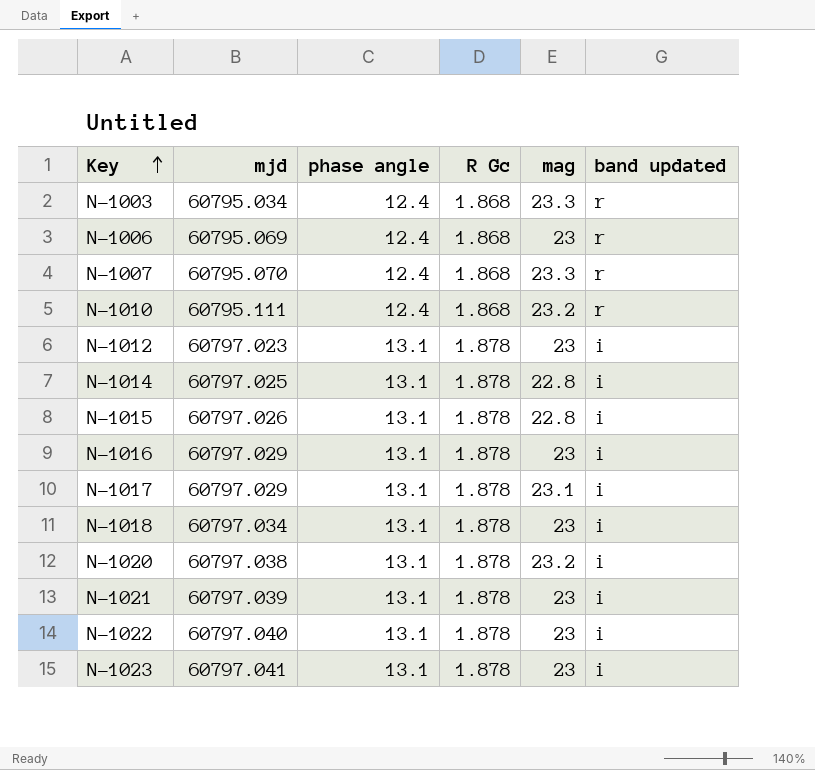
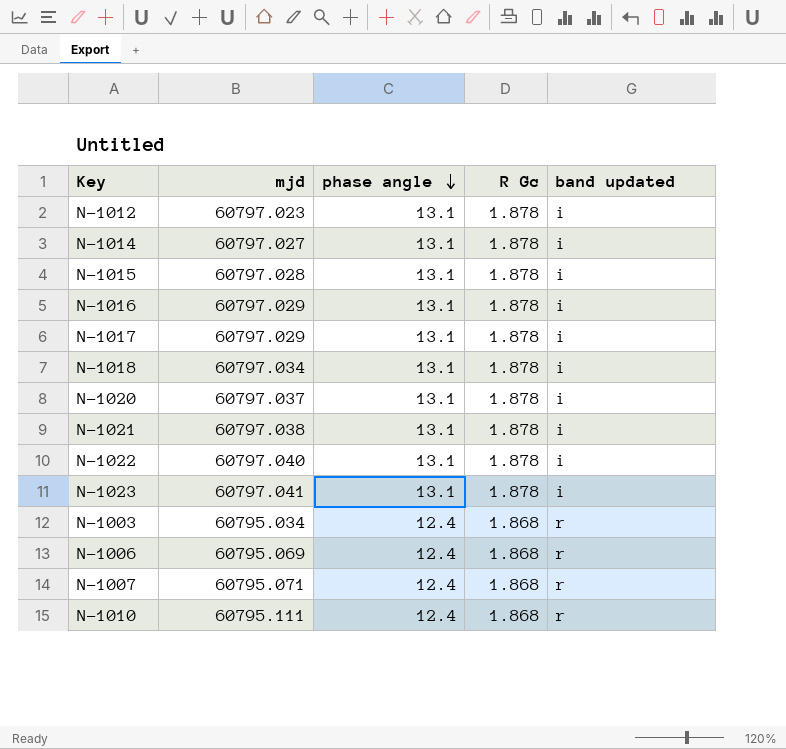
row order: Key ascending -> phase angle descending
column mag | position: 5 -> none
N-1014 | mjd: 60797.025 -> 60797.027
N-1015 | mjd: 60797.026 -> 60797.028
N-1020 | mjd: 60797.038 -> 60797.037
N-1021 | mjd: 60797.039 -> 60797.038
N-1007 | mjd: 60795.070 -> 60795.071

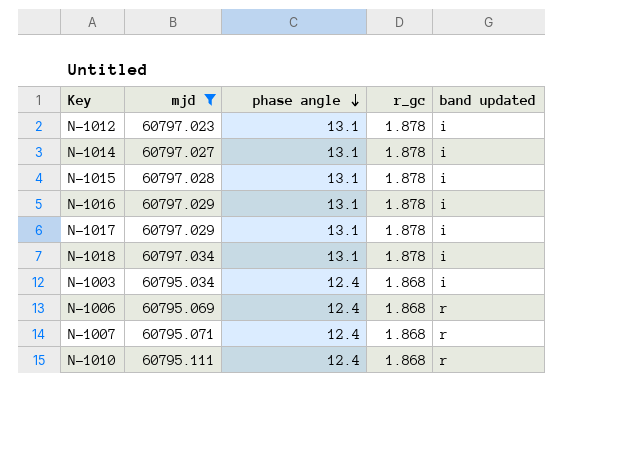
filter: none -> mjd <= 60797.034
column name: R Gc -> r_gc
N-1003 | band updated: r -> i

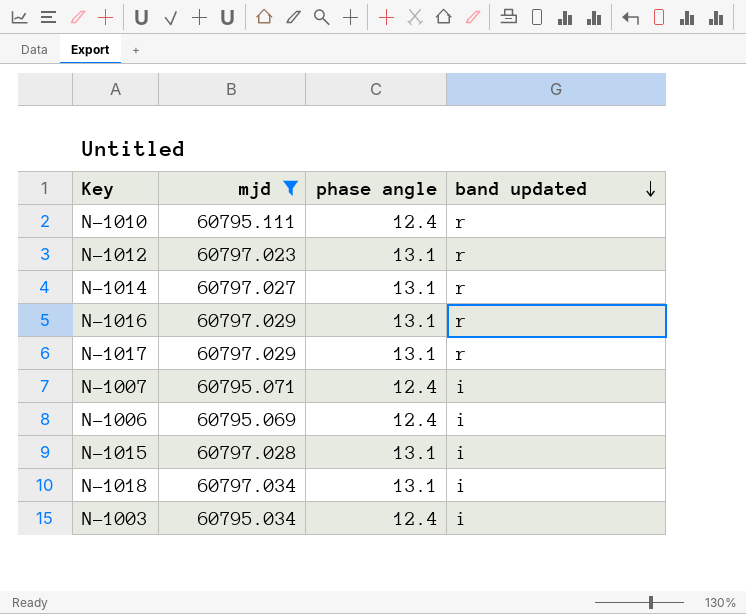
row order: phase angle descending -> band updated descending
column r_gc | position: 4 -> none
N-1012 | band updated: i -> r
N-1014 | band updated: i -> r
N-1016 | band updated: i -> r
N-1017 | band updated: i -> r
N-1007 | band updated: r -> i
N-1006 | band updated: r -> i

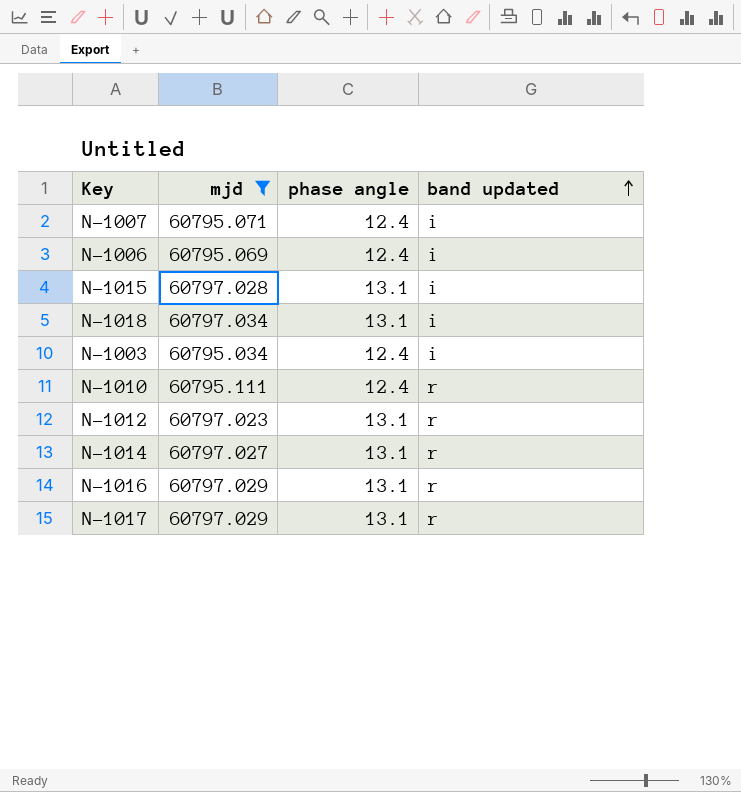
row order: band updated descending -> band updated ascending

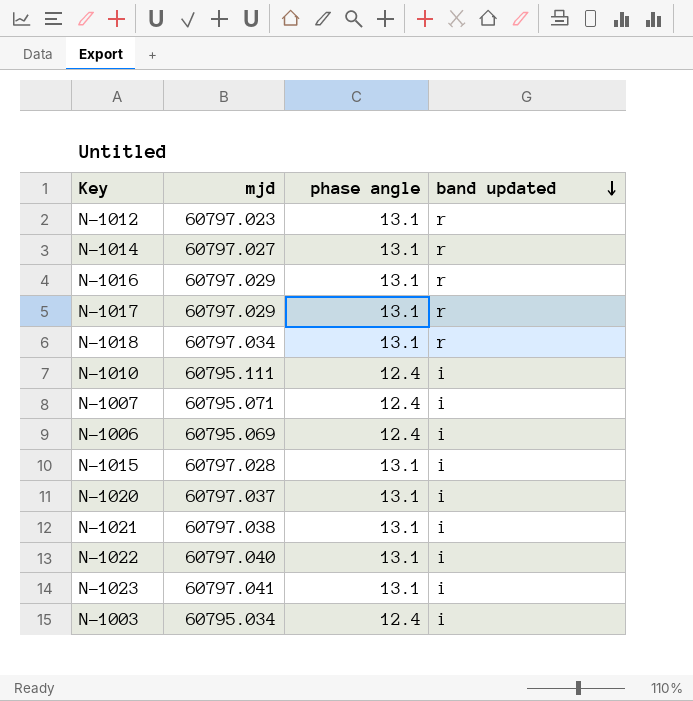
filter: mjd <= 60797.034 -> none
row order: band updated ascending -> band updated descending
N-1018 | band updated: i -> r
N-1010 | band updated: r -> i

